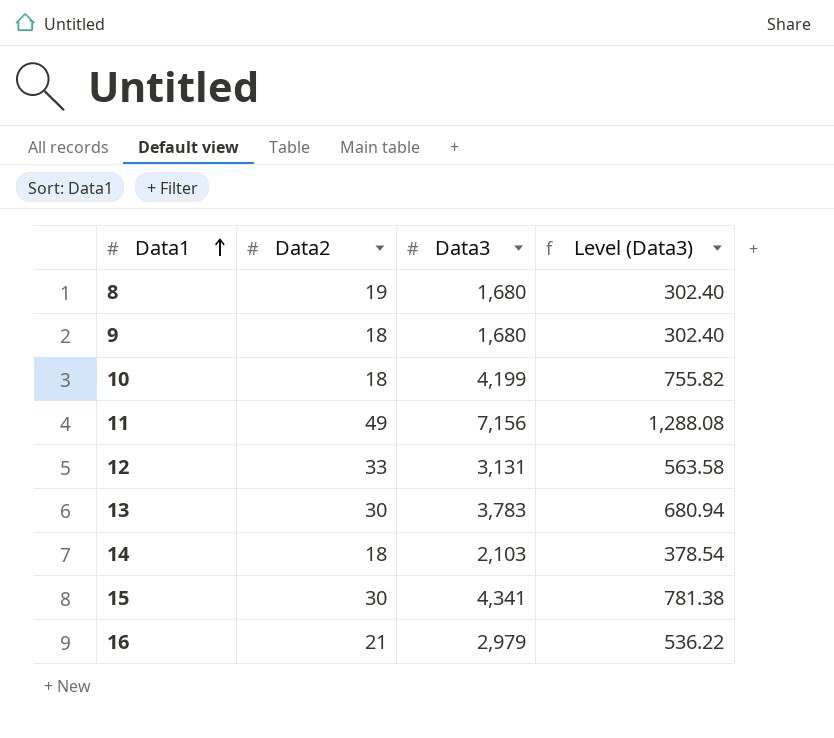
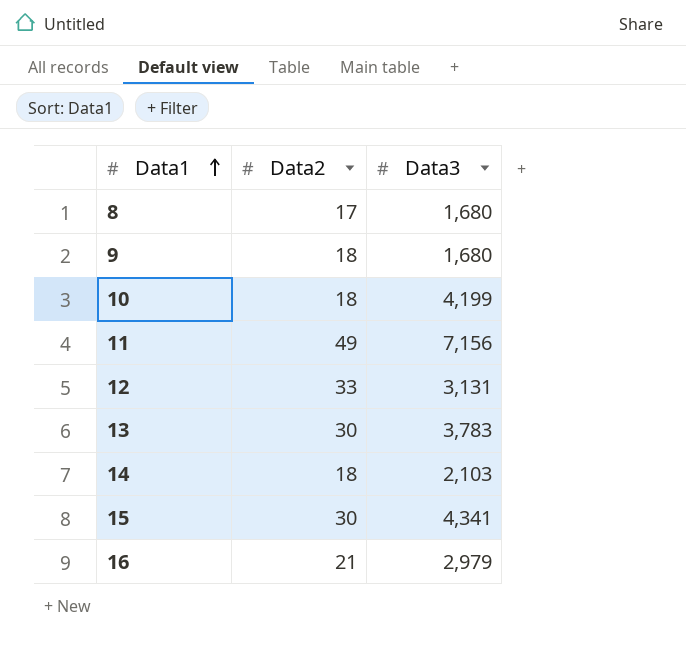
column Level (Data3) | formula: [Data3] * 0.18 -> none
8 | Data2: 19 -> 17

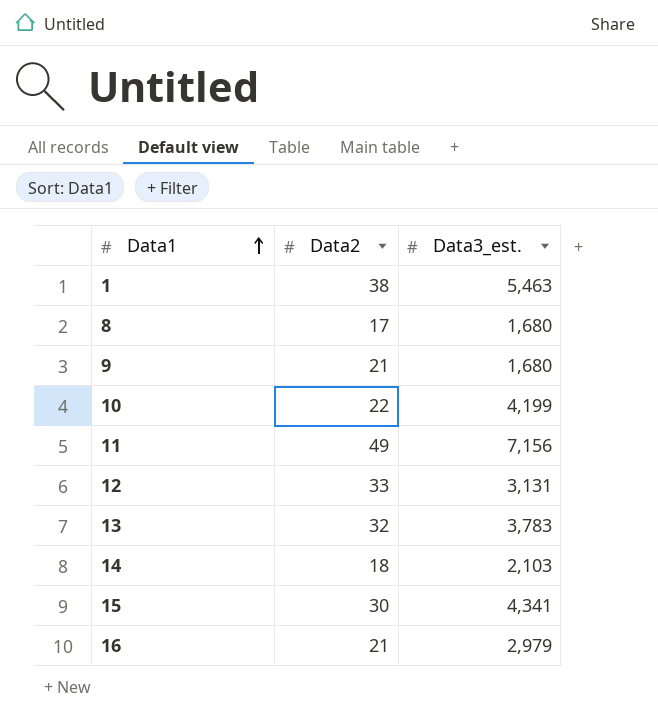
column name: Data3 -> Data3_est.
row 1: none -> 38 | 5,463
9 | Data2: 18 -> 21
10 | Data2: 18 -> 22
13 | Data2: 30 -> 32

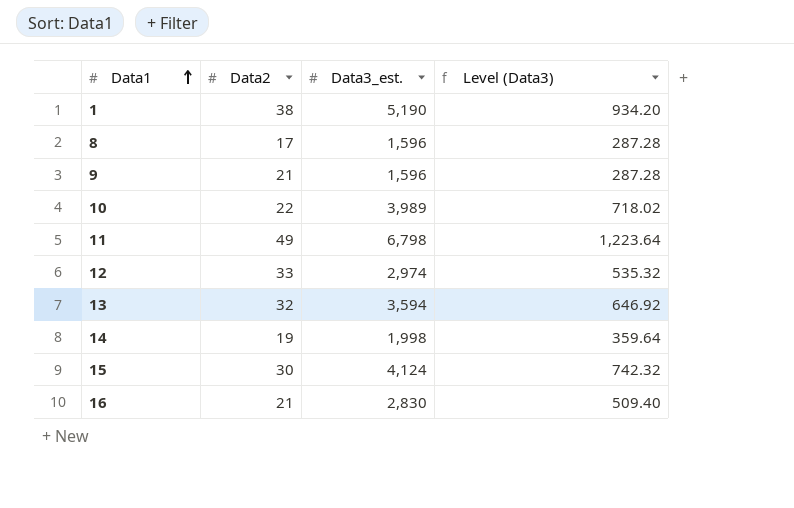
column Level (Data3) | formula: none -> [Data3_est.] * 0.18
1 | Data3_est.: 5,463 -> 5,190
8 | Data3_est.: 1,680 -> 1,596
9 | Data3_est.: 1,680 -> 1,596
10 | Data3_est.: 4,199 -> 3,989
11 | Data3_est.: 7,156 -> 6,798
12 | Data3_est.: 3,131 -> 2,974
13 | Data3_est.: 3,783 -> 3,594
14 | Data2: 18 -> 19
14 | Data3_est.: 2,103 -> 1,998
15 | Data3_est.: 4,341 -> 4,124
16 | Data3_est.: 2,979 -> 2,830

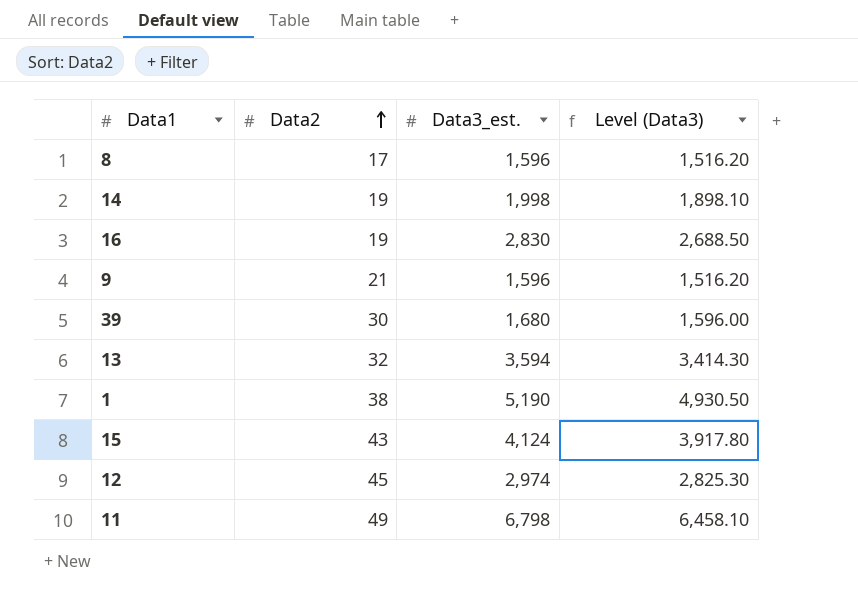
row order: Data1 ascending -> Data2 ascending
column Level (Data3) | formula: [Data3_est.] * 0.18 -> [Data3_est.] * 0.95
row 10: 22 | 3,989 | 718.02 -> none
16 | Data2: 21 -> 19
row 39: none -> 30 | 1,680 | 1,596.00
15 | Data2: 30 -> 43
12 | Data2: 33 -> 45

